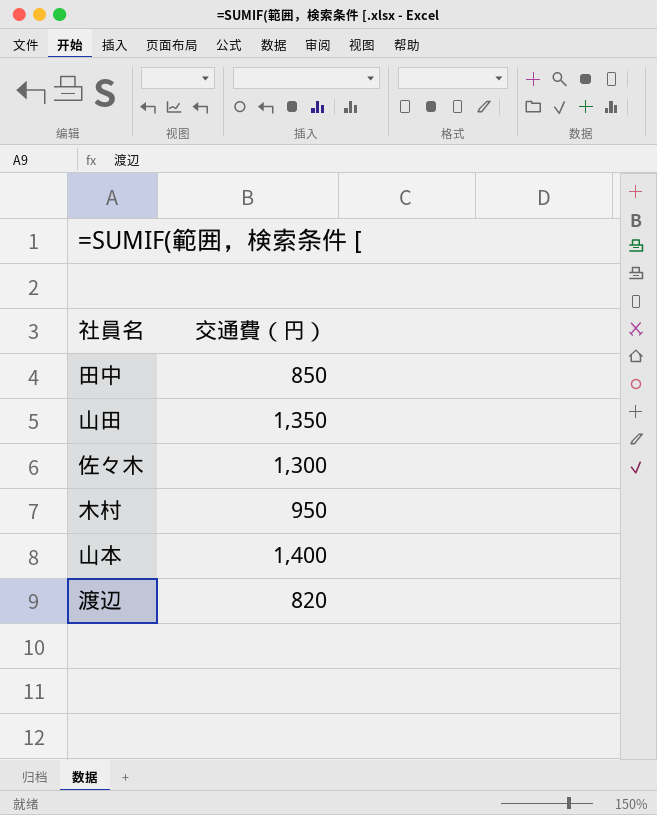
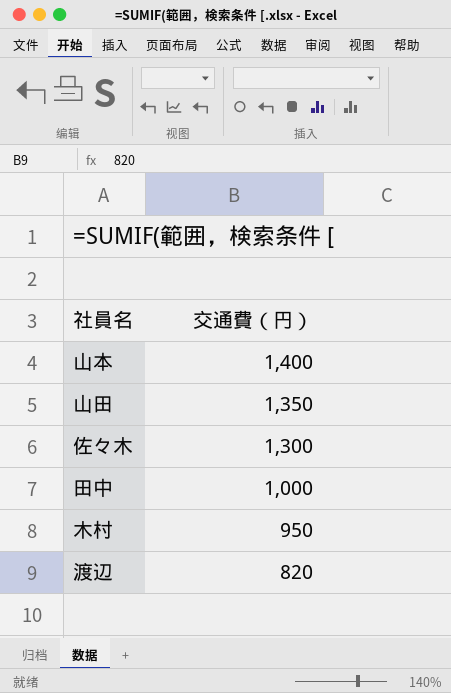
row order: none -> 交通費（円） descending
田中 | 交通費（円）: 850 -> 1,000

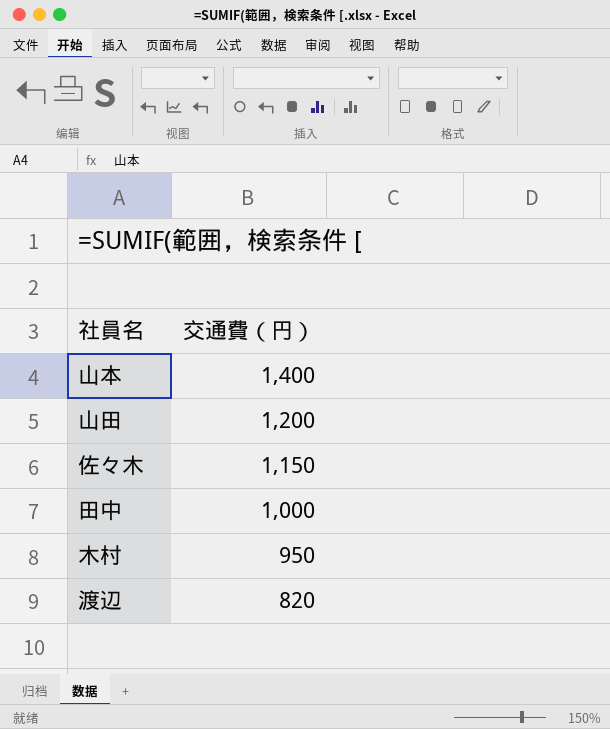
山田 | 交通費（円）: 1,350 -> 1,200
佐々木 | 交通費（円）: 1,300 -> 1,150

